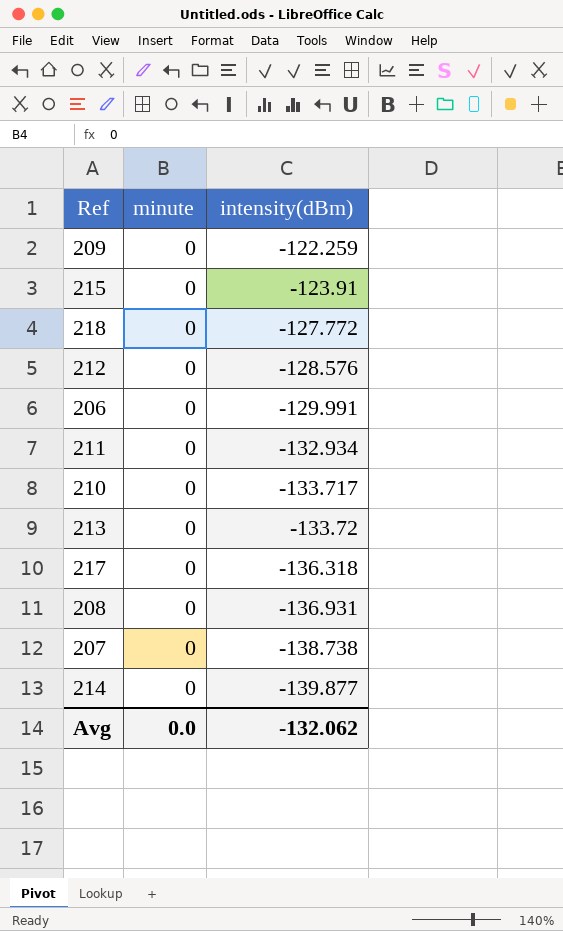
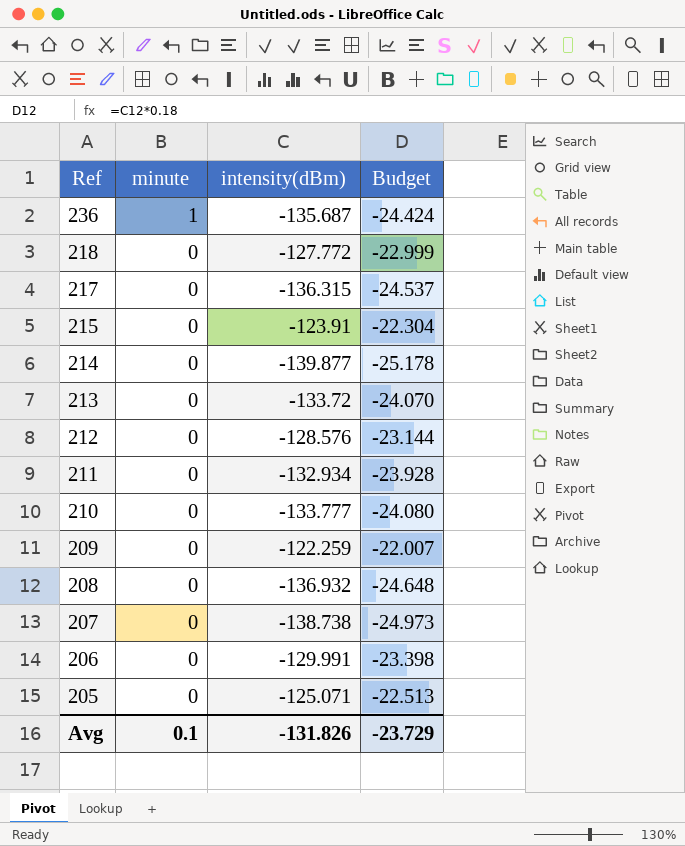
row order: intensity(dBm) descending -> Ref descending
column Budget | formula: none -> [intensity(dBm)] * 0.18
row 236: none -> 1 | -135.687 | -24.424
217 | intensity(dBm): -136.318 -> -136.315
210 | intensity(dBm): -133.717 -> -133.777
208 | intensity(dBm): -136.931 -> -136.932
row 205: none -> 0 | -125.071 | -22.513
Avg | minute: 0.0 -> 0.1
Avg | intensity(dBm): -132.062 -> -131.826

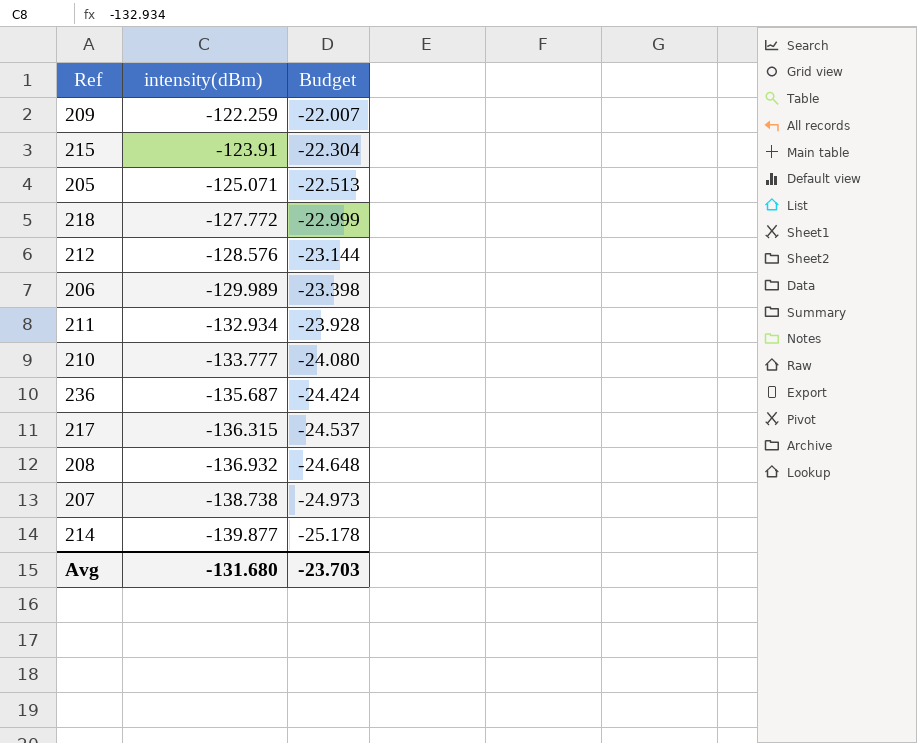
row order: Ref descending -> intensity(dBm) descending
column minute | position: 2 -> none
row 213: 0 | -133.72 | -24.070 -> none
206 | intensity(dBm): -129.991 -> -129.989
Avg | intensity(dBm): -131.826 -> -131.680
Avg | Budget: -23.729 -> -23.703

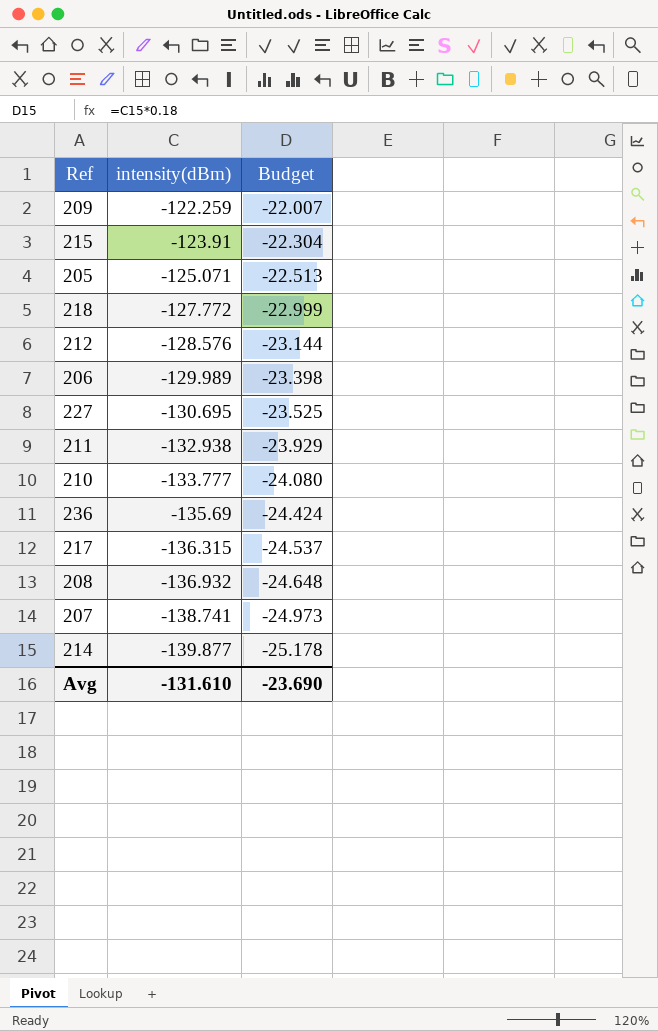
row 227: none -> -130.695 | -23.525
211 | intensity(dBm): -132.934 -> -132.938
211 | Budget: -23.928 -> -23.929
236 | intensity(dBm): -135.687 -> -135.69
207 | intensity(dBm): -138.738 -> -138.741
Avg | intensity(dBm): -131.680 -> -131.610
Avg | Budget: -23.703 -> -23.690

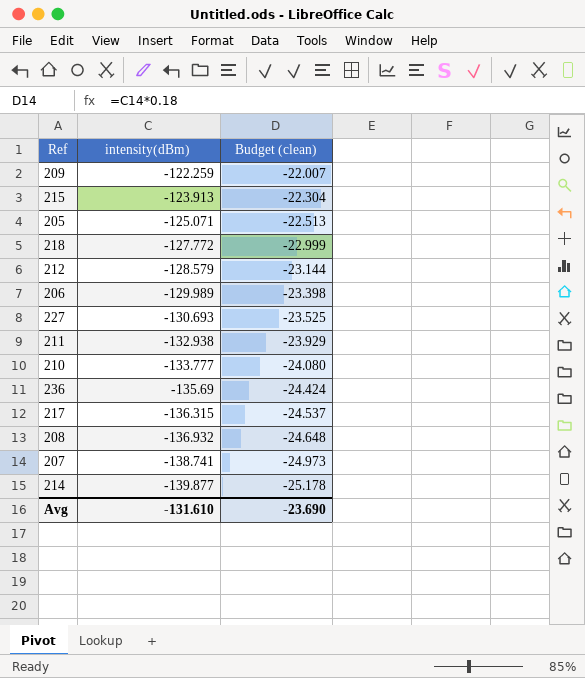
column name: Budget -> Budget (clean)
215 | intensity(dBm): -123.91 -> -123.913
212 | intensity(dBm): -128.576 -> -128.579
227 | intensity(dBm): -130.695 -> -130.693

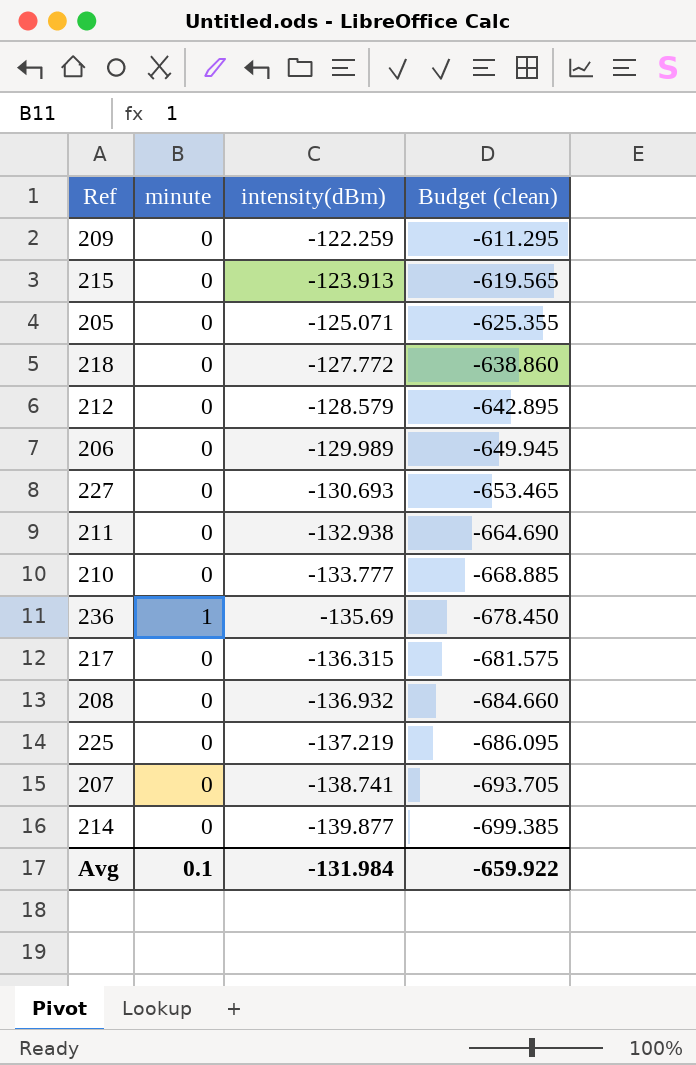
column minute | position: none -> 2
column Budget (clean) | formula: [intensity(dBm)] * 0.18 -> [intensity(dBm)] * 5
row 225: none -> 0 | -137.219 | -686.095
Avg | intensity(dBm): -131.610 -> -131.984
Avg | Budget (clean): -23.690 -> -659.922

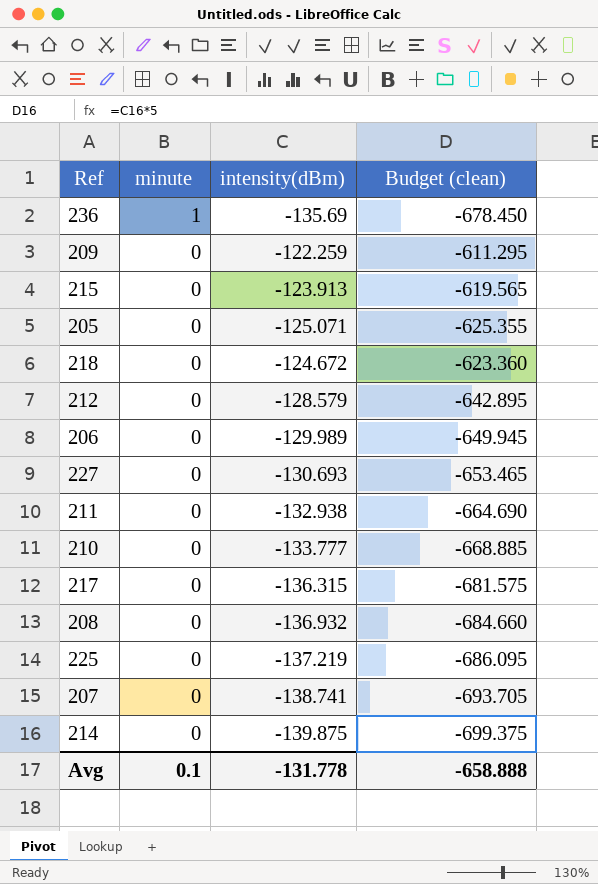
row order: intensity(dBm) descending -> minute descending
218 | intensity(dBm): -127.772 -> -124.672
218 | Budget (clean): -638.860 -> -623.360
214 | intensity(dBm): -139.877 -> -139.875
214 | Budget (clean): -699.385 -> -699.375
Avg | intensity(dBm): -131.984 -> -131.778
Avg | Budget (clean): -659.922 -> -658.888

